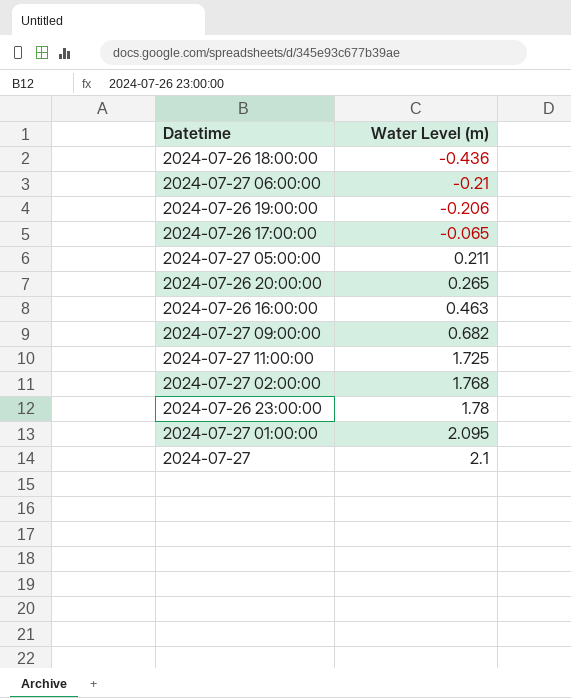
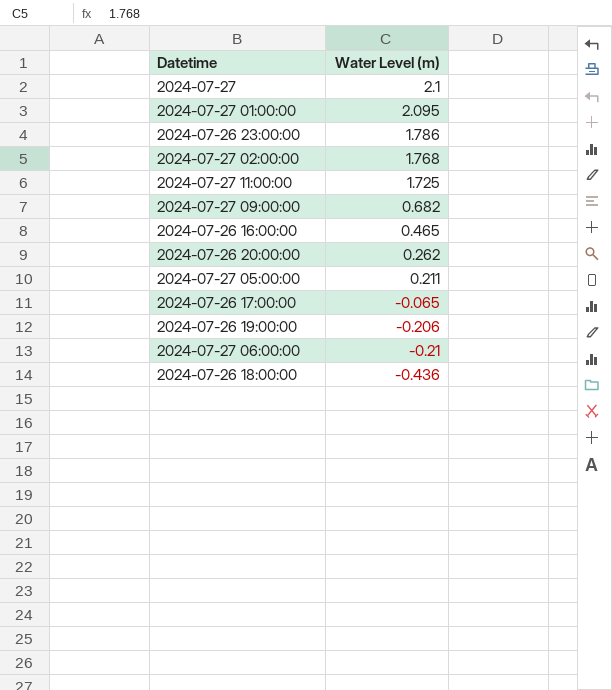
row order: Water Level (m) ascending -> Water Level (m) descending
2024-07-26 23:00:00 | Water Level (m): 1.78 -> 1.786
2024-07-26 16:00:00 | Water Level (m): 0.463 -> 0.465
2024-07-26 20:00:00 | Water Level (m): 0.265 -> 0.262

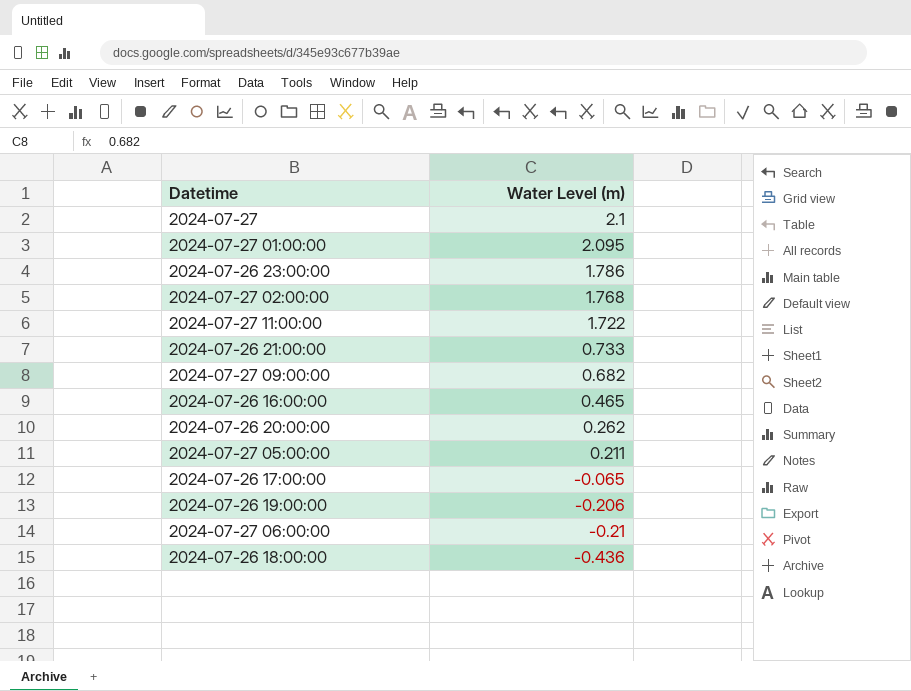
2024-07-27 11:00:00 | Water Level (m): 1.725 -> 1.722
row 2024-07-26 21:00:00: none -> 0.733

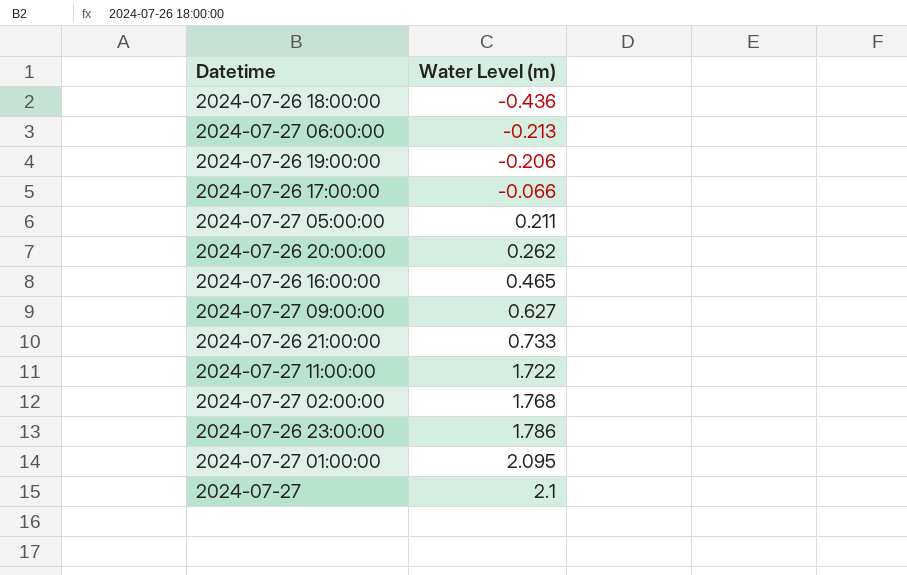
row order: Water Level (m) descending -> Water Level (m) ascending
2024-07-27 06:00:00 | Water Level (m): -0.21 -> -0.213
2024-07-26 17:00:00 | Water Level (m): -0.065 -> -0.066
2024-07-27 09:00:00 | Water Level (m): 0.682 -> 0.627

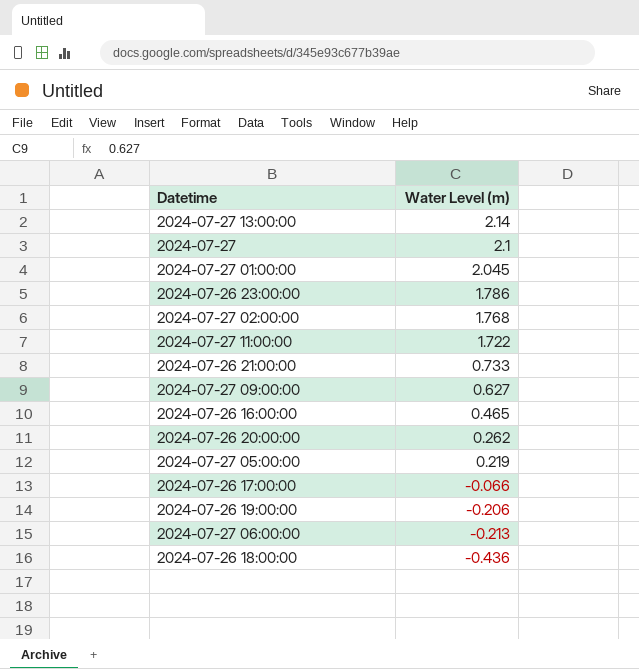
row order: Water Level (m) ascending -> Water Level (m) descending
row 2024-07-27 13:00:00: none -> 2.14
2024-07-27 01:00:00 | Water Level (m): 2.095 -> 2.045
2024-07-27 05:00:00 | Water Level (m): 0.211 -> 0.219

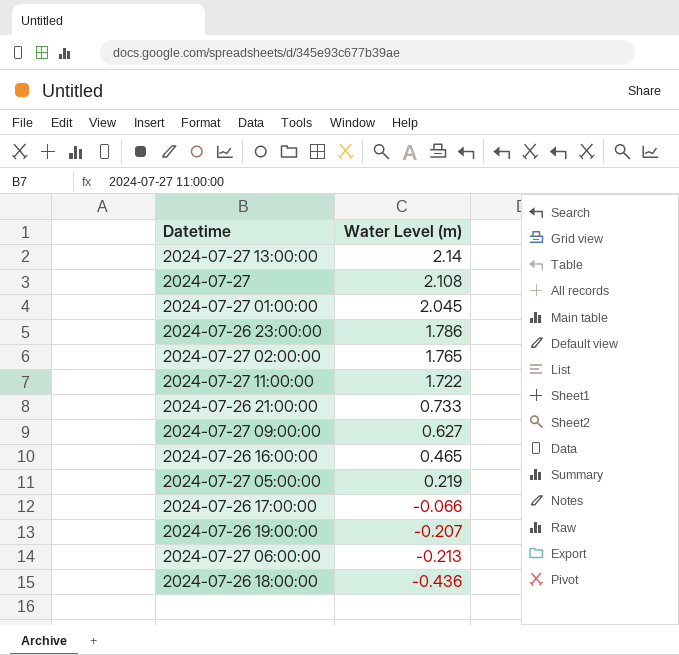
row 2024-07-26 20:00:00: 0.262 -> none
2024-07-27 | Water Level (m): 2.1 -> 2.108
2024-07-27 02:00:00 | Water Level (m): 1.768 -> 1.765
2024-07-26 19:00:00 | Water Level (m): -0.206 -> -0.207

